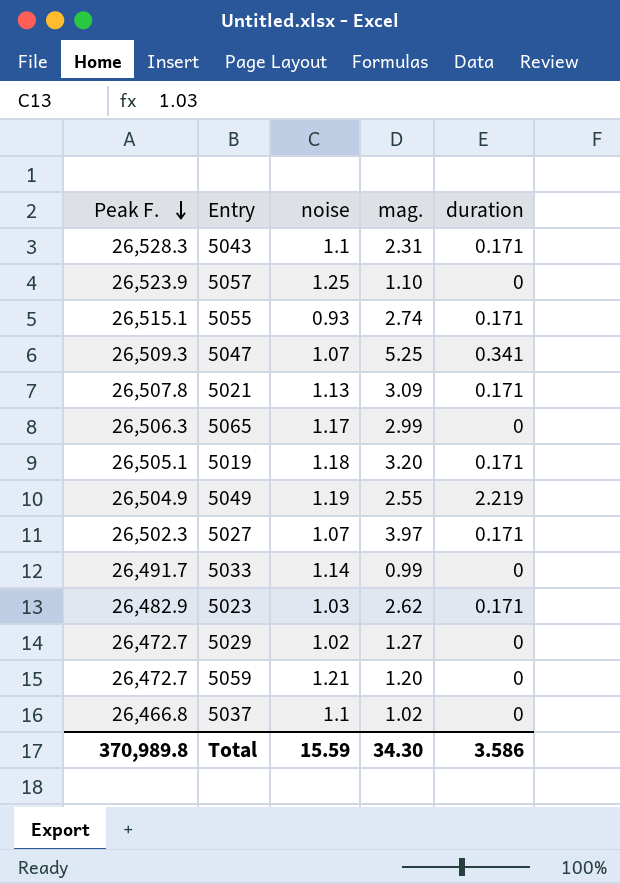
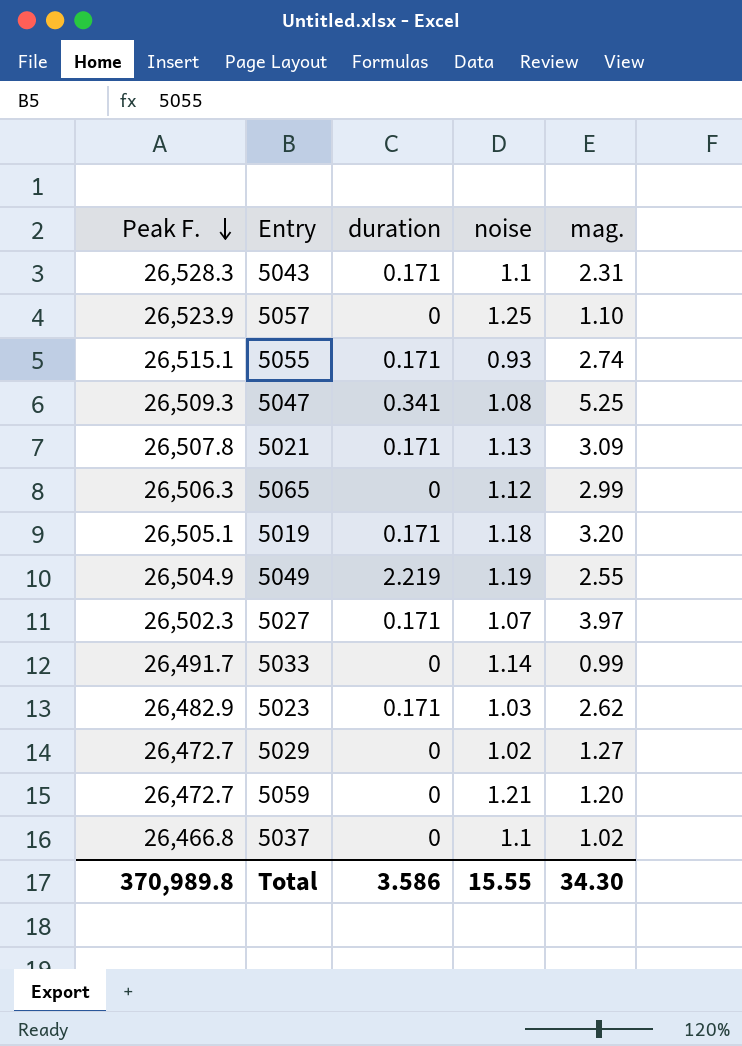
column duration | position: 5 -> 3
5047 | noise: 1.07 -> 1.08
5065 | noise: 1.17 -> 1.12
Total | noise: 15.59 -> 15.55

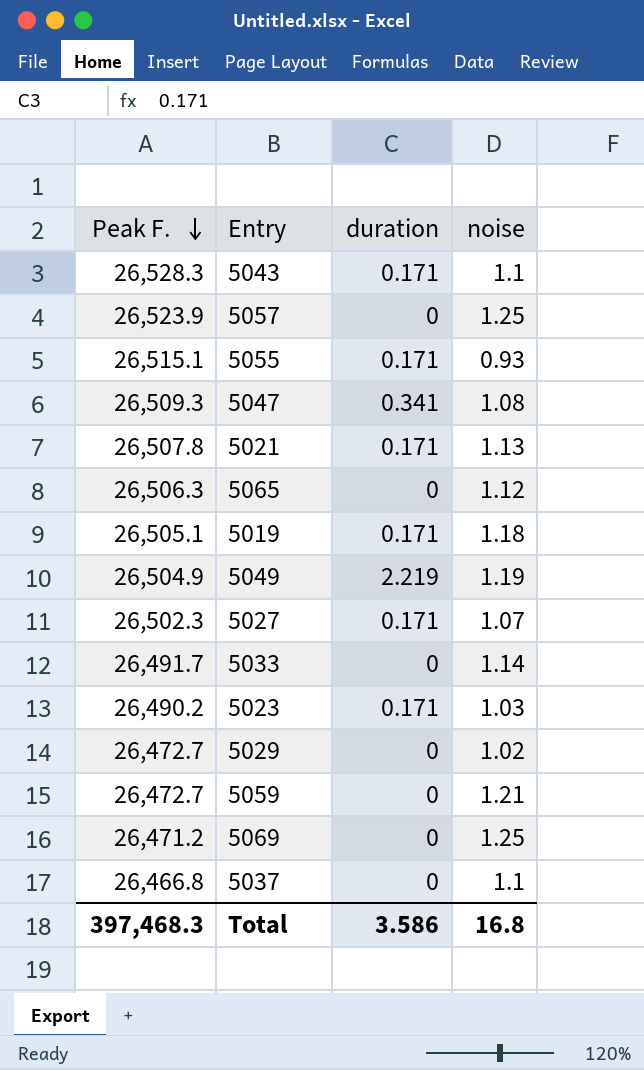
column mag. | position: 5 -> none
5023 | Peak F.: 26,482.9 -> 26,490.2
row 5069: none -> 26,471.2 | 0 | 1.25
Total | Peak F.: 370,989.8 -> 397,468.3
Total | noise: 15.55 -> 16.8

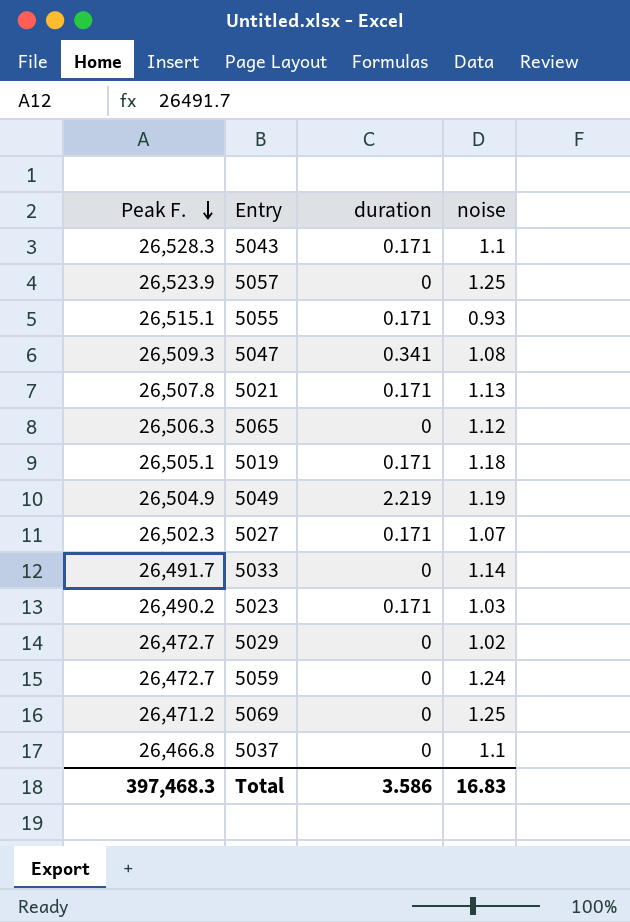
5059 | noise: 1.21 -> 1.24
Total | noise: 16.8 -> 16.83

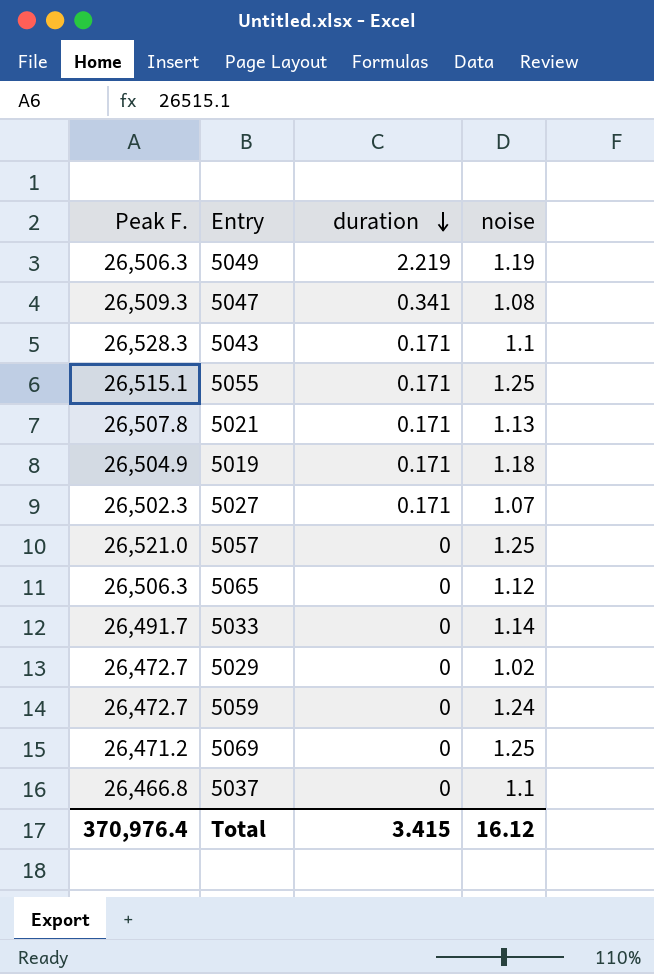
row order: Peak F. descending -> duration descending
row 5023: 26,490.2 | 0.171 | 1.03 -> none
5049 | Peak F.: 26,504.9 -> 26,506.3
5055 | noise: 0.93 -> 1.25
5019 | Peak F.: 26,505.1 -> 26,504.9
5057 | Peak F.: 26,523.9 -> 26,521.0
Total | Peak F.: 397,468.3 -> 370,976.4
Total | duration: 3.586 -> 3.415
Total | noise: 16.83 -> 16.12

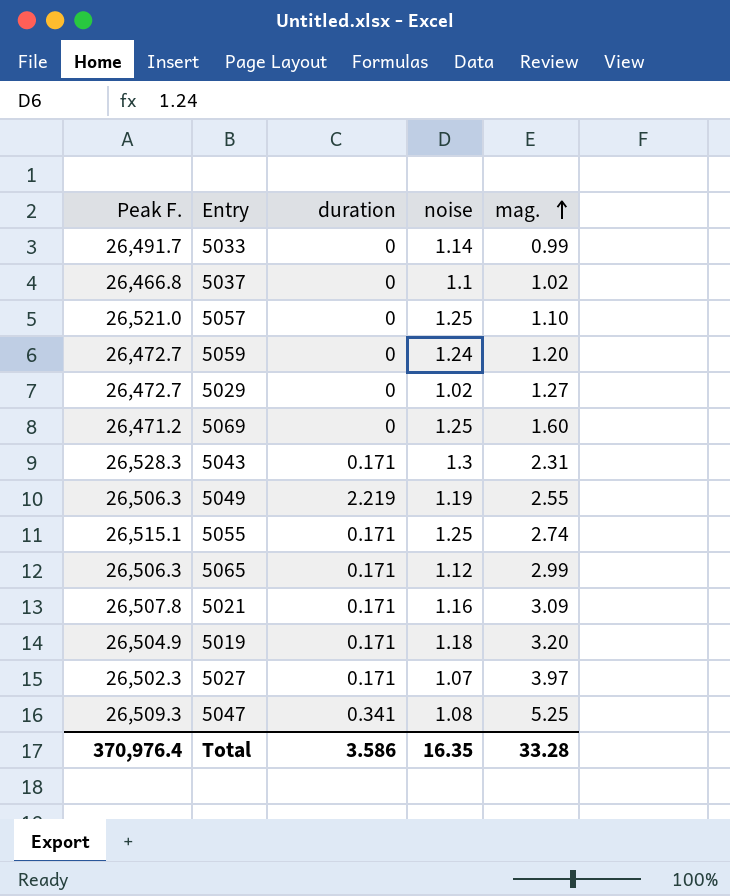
row order: duration descending -> mag. ascending
column mag. | position: none -> 5
5043 | noise: 1.1 -> 1.3
5065 | duration: 0 -> 0.171
5021 | noise: 1.13 -> 1.16
Total | duration: 3.415 -> 3.586
Total | noise: 16.12 -> 16.35

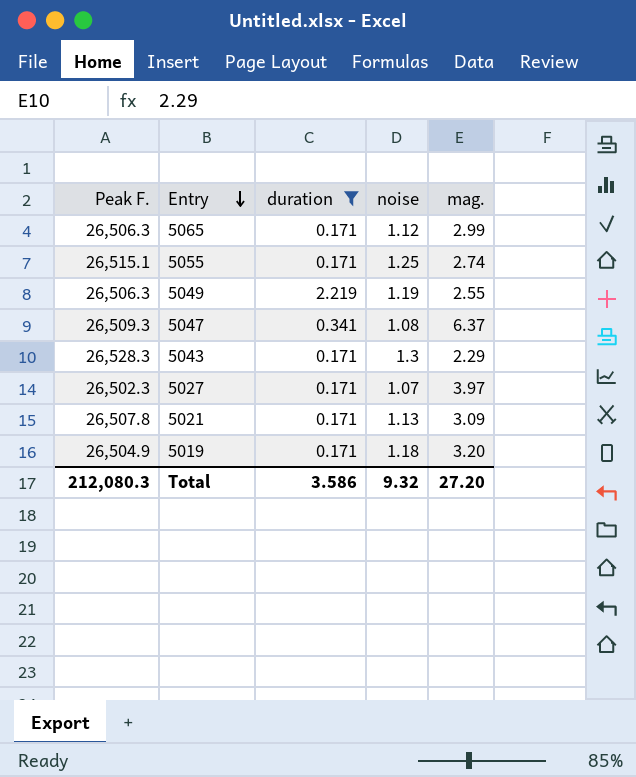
filter: none -> duration != 0
row order: mag. ascending -> Entry descending
5047 | mag.: 5.25 -> 6.37
5043 | mag.: 2.31 -> 2.29
5021 | noise: 1.16 -> 1.13
Total | Peak F.: 370,976.4 -> 212,080.3
Total | noise: 16.35 -> 9.32
Total | mag.: 33.28 -> 27.20

